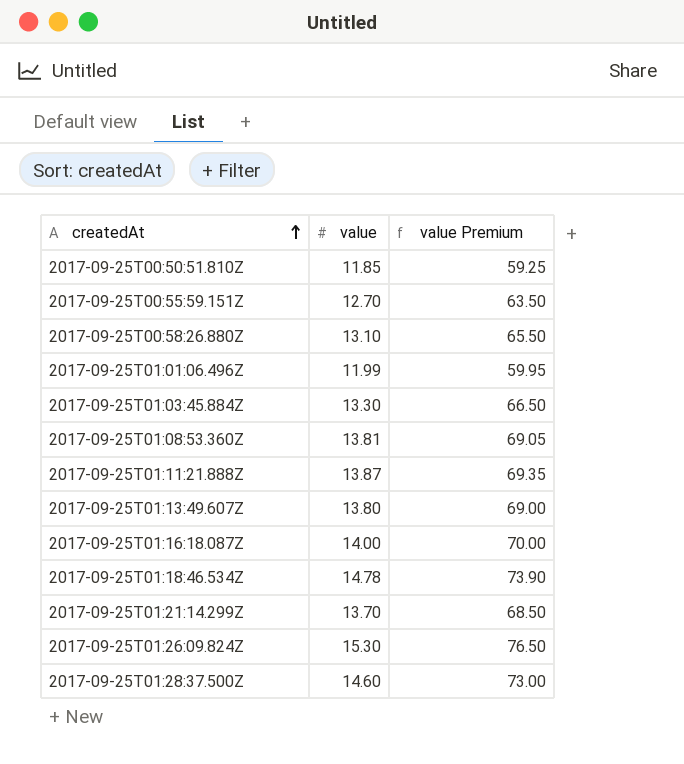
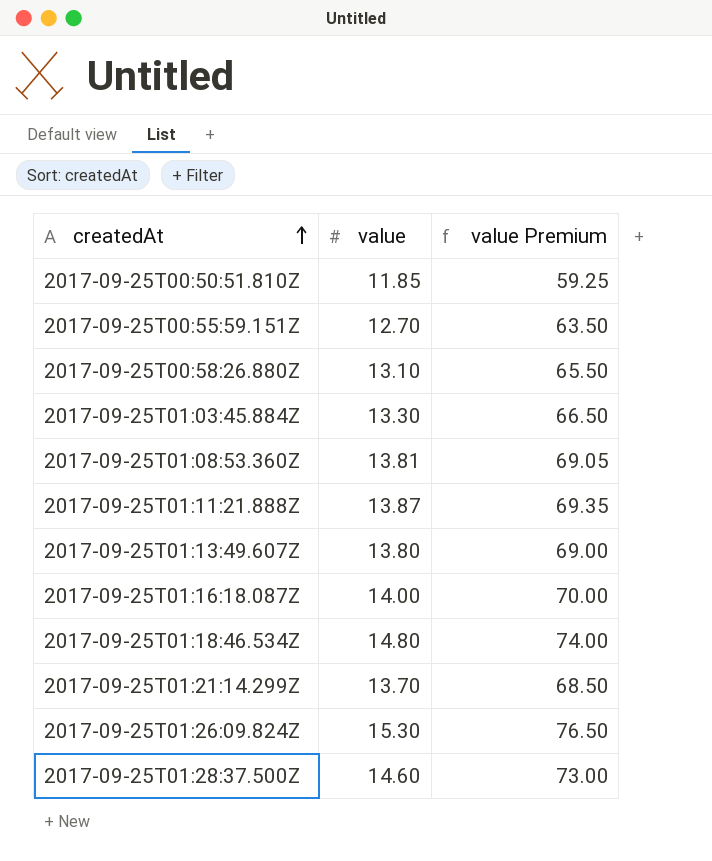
row 2017-09-25T01:01:06.496Z: 11.99 | 59.95 -> none
2017-09-25T01:18:46.534Z | value: 14.78 -> 14.80
2017-09-25T01:18:46.534Z | value Premium: 73.90 -> 74.00

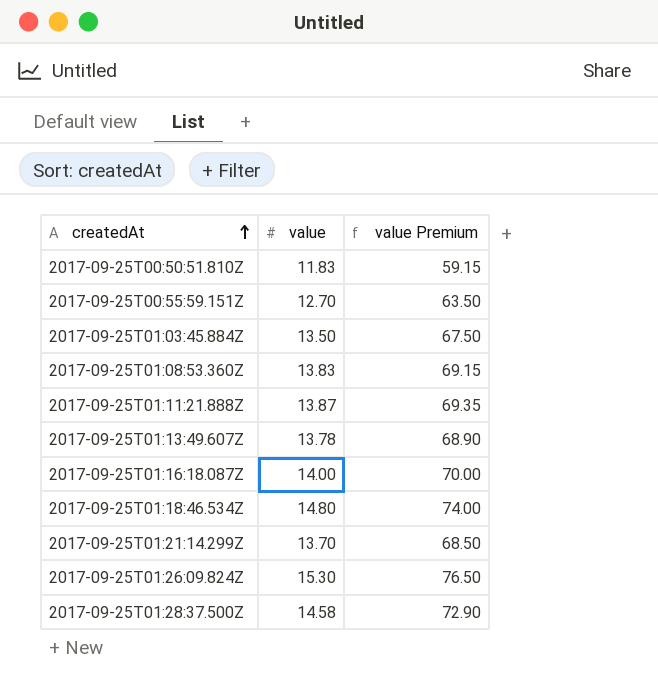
row 2017-09-25T00:58:26.880Z: 13.10 | 65.50 -> none
2017-09-25T00:50:51.810Z | value: 11.85 -> 11.83
2017-09-25T00:50:51.810Z | value Premium: 59.25 -> 59.15
2017-09-25T01:03:45.884Z | value: 13.30 -> 13.50
2017-09-25T01:03:45.884Z | value Premium: 66.50 -> 67.50
2017-09-25T01:08:53.360Z | value: 13.81 -> 13.83
2017-09-25T01:08:53.360Z | value Premium: 69.05 -> 69.15
2017-09-25T01:13:49.607Z | value: 13.80 -> 13.78
2017-09-25T01:13:49.607Z | value Premium: 69.00 -> 68.90
2017-09-25T01:28:37.500Z | value: 14.60 -> 14.58
2017-09-25T01:28:37.500Z | value Premium: 73.00 -> 72.90

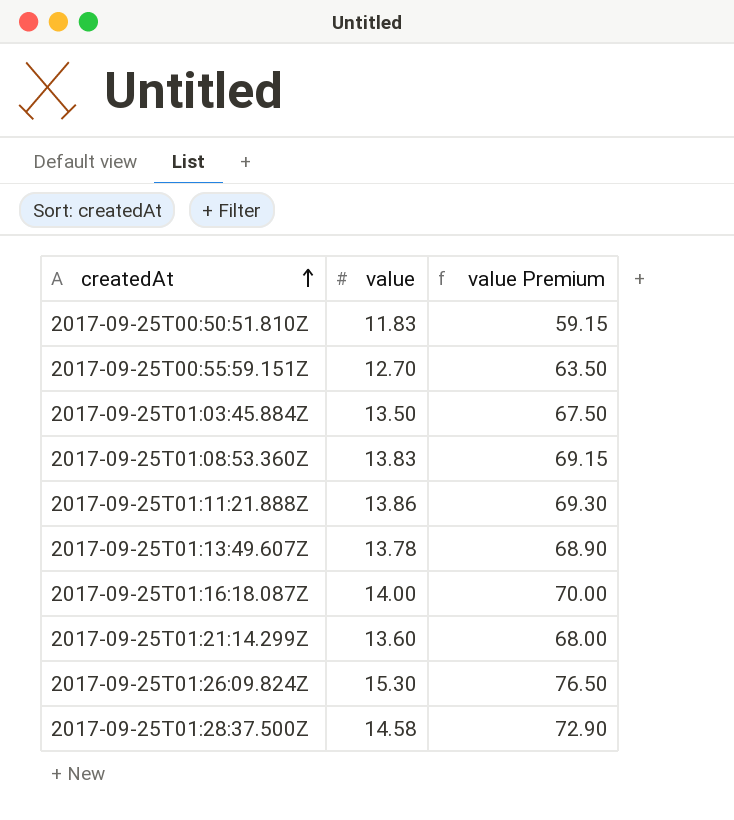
row 2017-09-25T01:18:46.534Z: 14.80 | 74.00 -> none
2017-09-25T01:11:21.888Z | value: 13.87 -> 13.86
2017-09-25T01:11:21.888Z | value Premium: 69.35 -> 69.30
2017-09-25T01:21:14.299Z | value: 13.70 -> 13.60
2017-09-25T01:21:14.299Z | value Premium: 68.50 -> 68.00

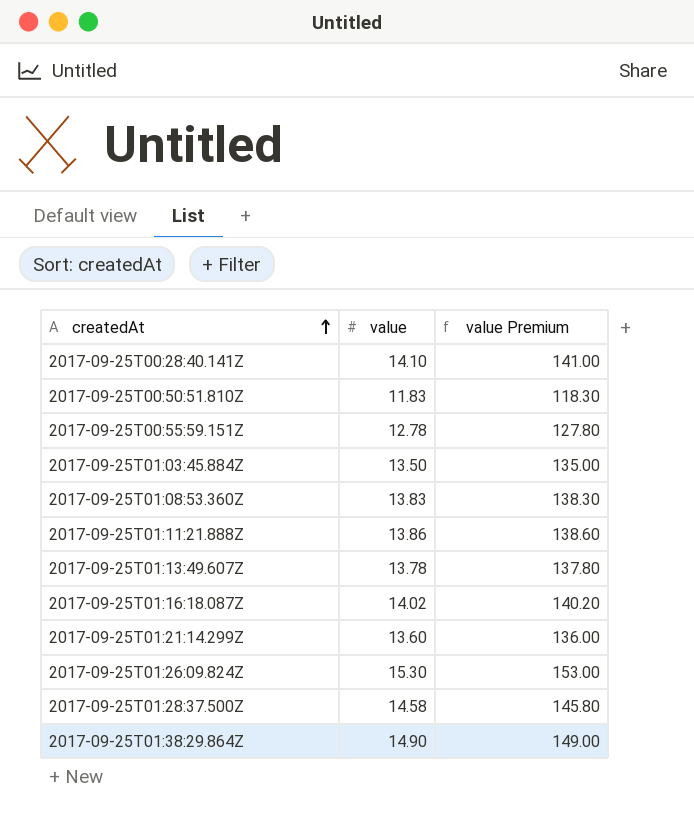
column value Premium | formula: [value] * 5 -> [value] * 10
row 2017-09-25T00:28:40.141Z: none -> 14.10 | 141.00
2017-09-25T00:55:59.151Z | value: 12.70 -> 12.78
2017-09-25T01:16:18.087Z | value: 14.00 -> 14.02
row 2017-09-25T01:38:29.864Z: none -> 14.90 | 149.00

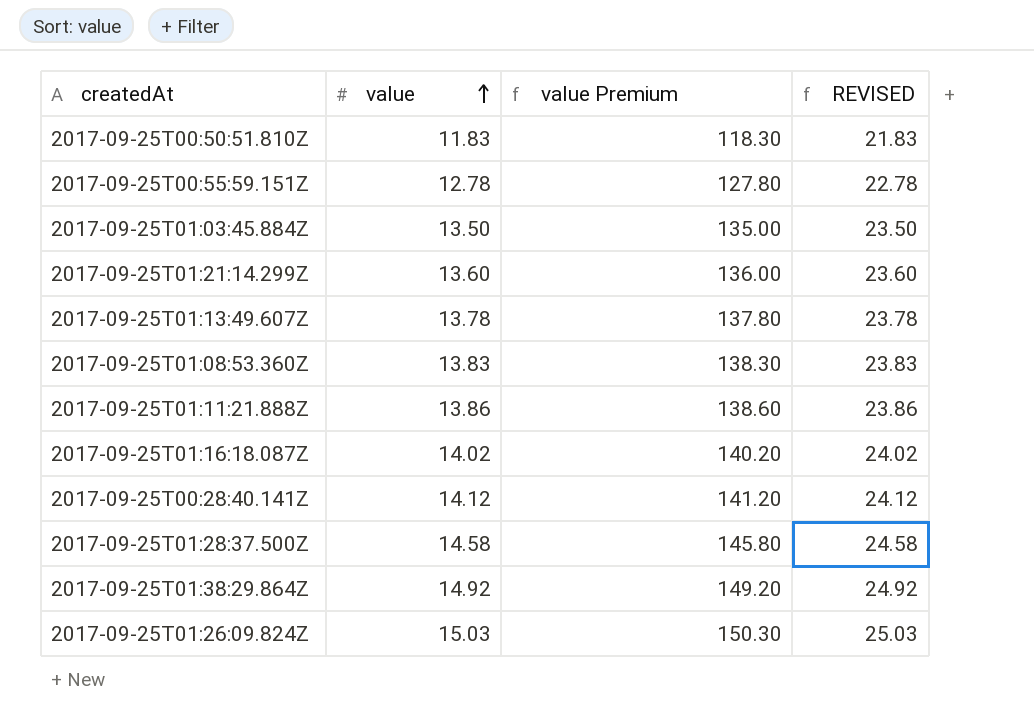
row order: createdAt ascending -> value ascending
column REVISED | formula: none -> [value] + 10
2017-09-25T00:28:40.141Z | value: 14.10 -> 14.12
2017-09-25T00:28:40.141Z | value Premium: 141.00 -> 141.20
2017-09-25T01:38:29.864Z | value: 14.90 -> 14.92
2017-09-25T01:38:29.864Z | value Premium: 149.00 -> 149.20
2017-09-25T01:26:09.824Z | value: 15.30 -> 15.03
2017-09-25T01:26:09.824Z | value Premium: 153.00 -> 150.30

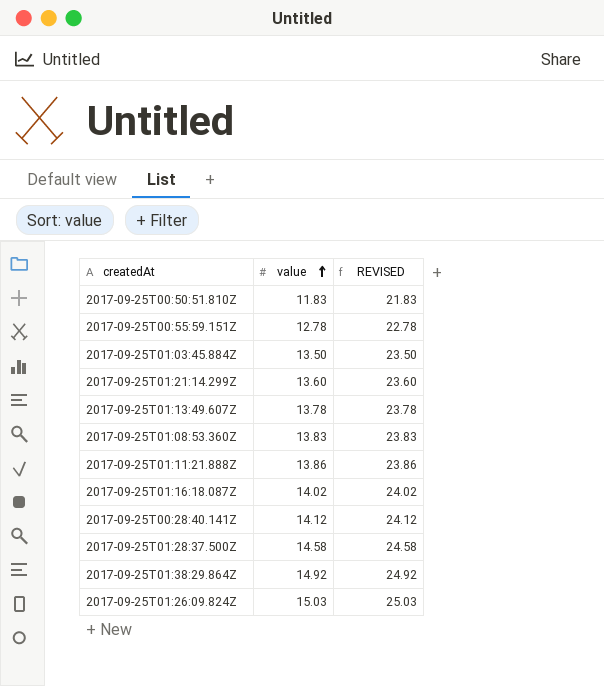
column value Premium | formula: [value] * 10 -> none

